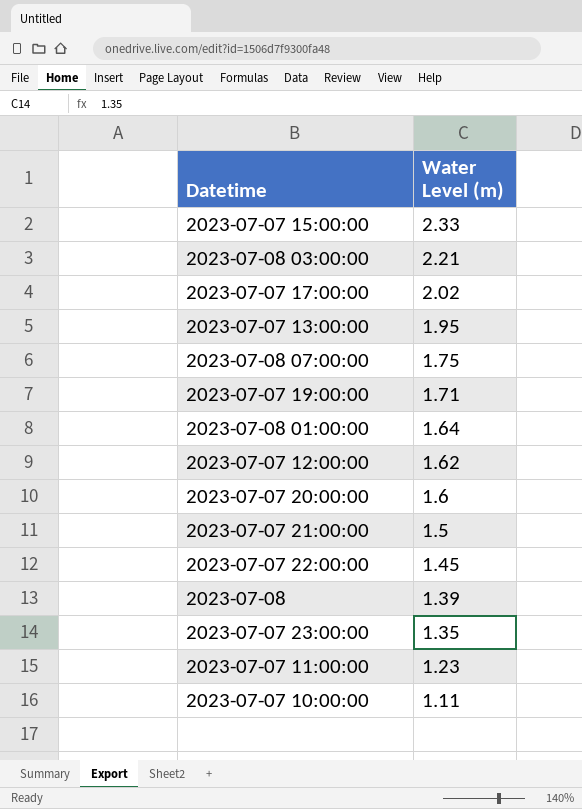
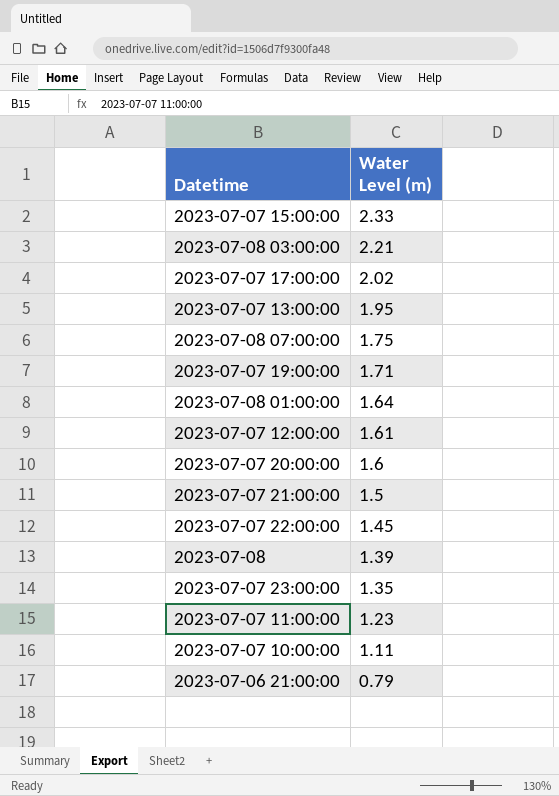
2023-07-07 12:00:00 | Water Level (m): 1.62 -> 1.61
row 2023-07-06 21:00:00: none -> 0.79

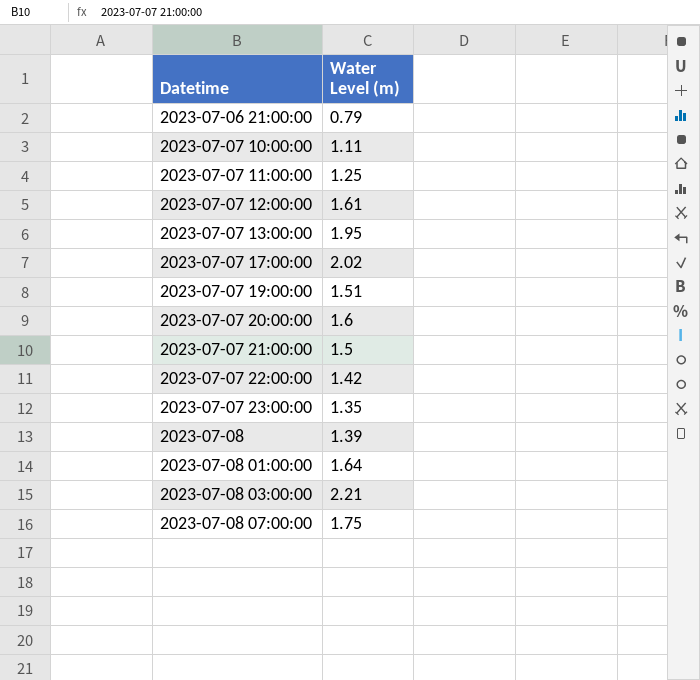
row order: Water Level (m) descending -> Datetime ascending
row 2023-07-07 15:00:00: 2.33 -> none
2023-07-07 11:00:00 | Water Level (m): 1.23 -> 1.25
2023-07-07 19:00:00 | Water Level (m): 1.71 -> 1.51
2023-07-07 22:00:00 | Water Level (m): 1.45 -> 1.42

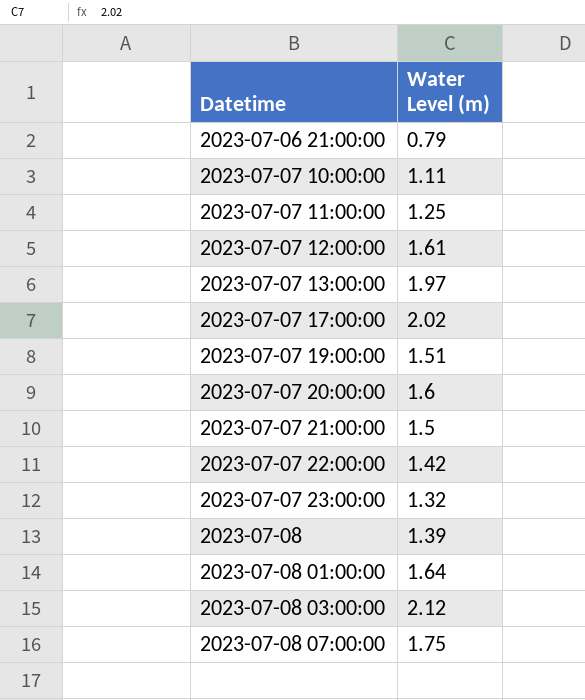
2023-07-07 13:00:00 | Water Level (m): 1.95 -> 1.97
2023-07-07 23:00:00 | Water Level (m): 1.35 -> 1.32
2023-07-08 03:00:00 | Water Level (m): 2.21 -> 2.12

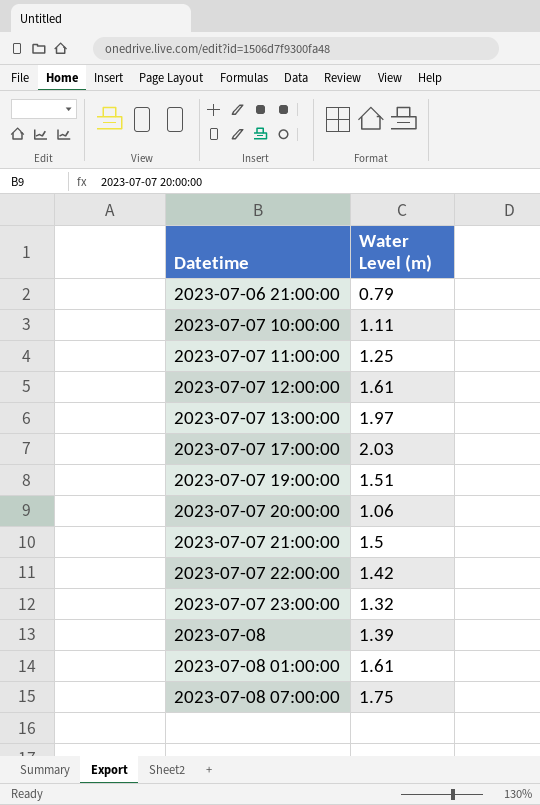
row 2023-07-08 03:00:00: 2.12 -> none
2023-07-07 17:00:00 | Water Level (m): 2.02 -> 2.03
2023-07-07 20:00:00 | Water Level (m): 1.6 -> 1.06
2023-07-08 01:00:00 | Water Level (m): 1.64 -> 1.61

